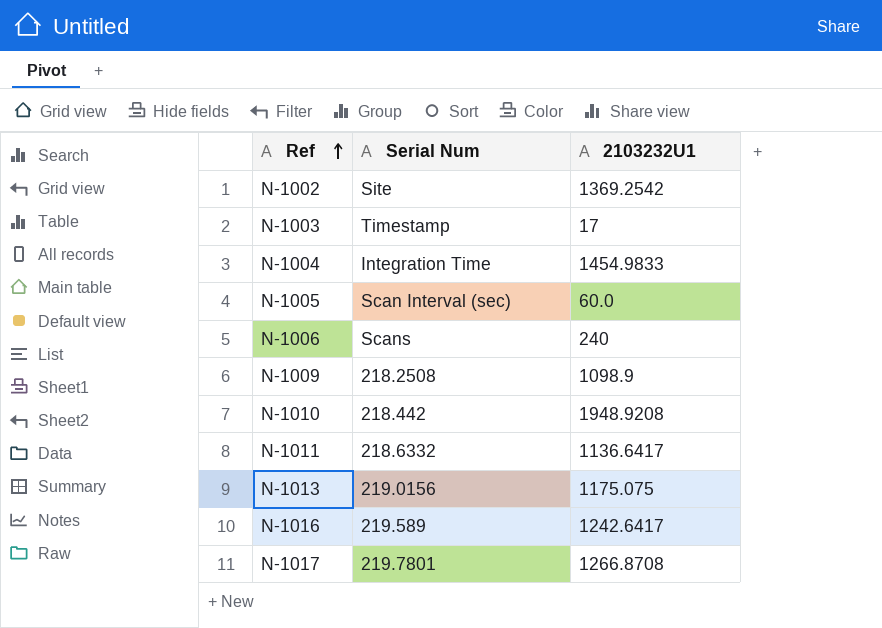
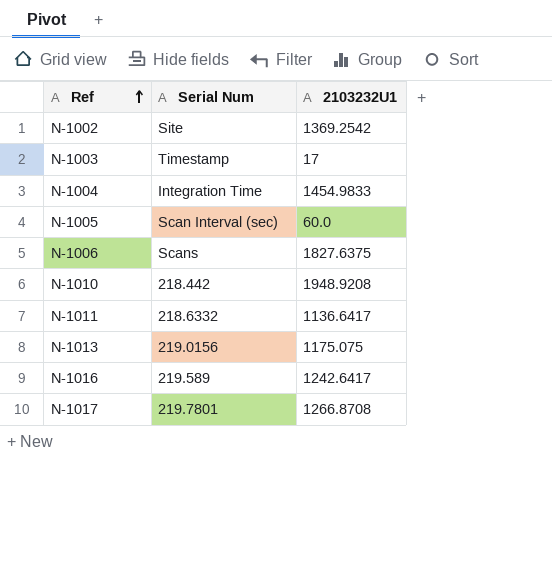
row N-1009: 218.2508 | 1098.9 -> none
N-1006 | 2103232U1: 240 -> 1827.6375

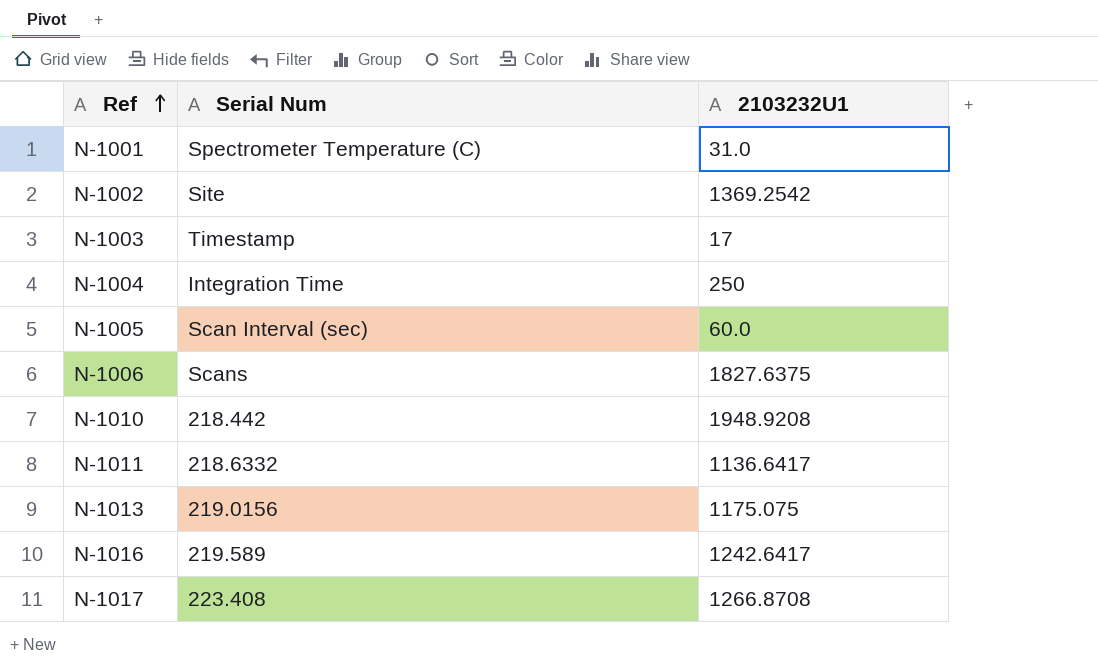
row N-1001: none -> Spectrometer Temperature (C) | 31.0
N-1004 | 2103232U1: 1454.9833 -> 250
N-1017 | Serial Num: 219.7801 -> 223.408

